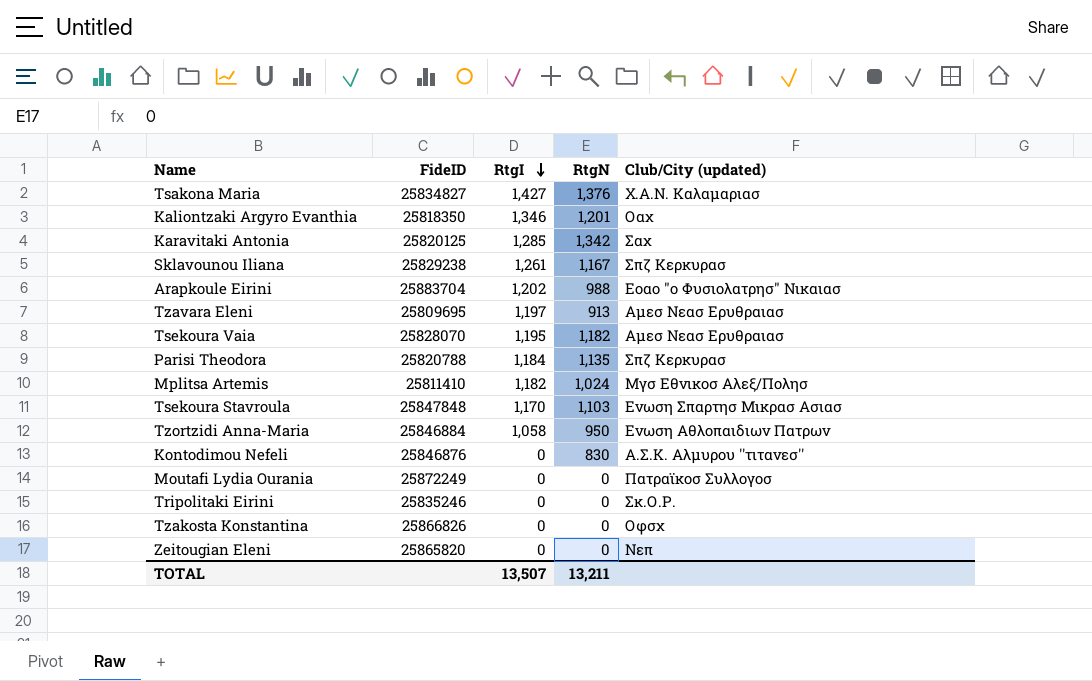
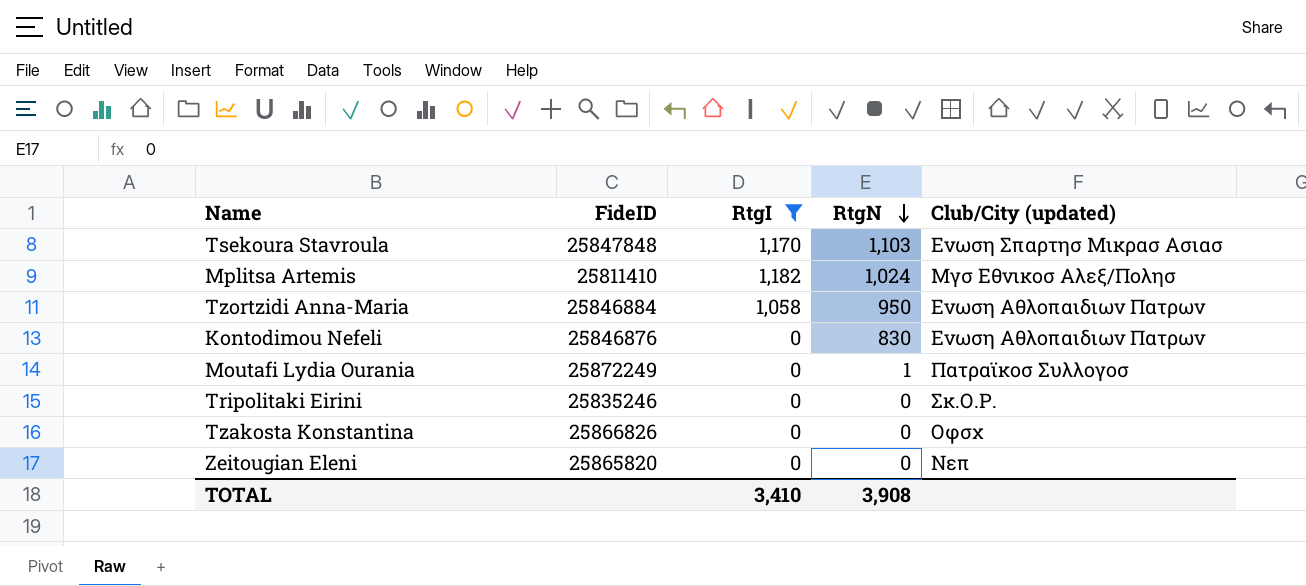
filter: none -> RtgI <= 1,182
row order: RtgI descending -> RtgN descending
Kontodimou Nefeli | Club/City (updated): Α.Σ.Κ. Αλμυρου ''τιτανεσ'' -> Ενωση Αθλοπαιδιων Πατρων
Moutafi Lydia Ourania | RtgN: 0 -> 1
TOTAL | RtgI: 13,507 -> 3,410
TOTAL | RtgN: 13,211 -> 3,908

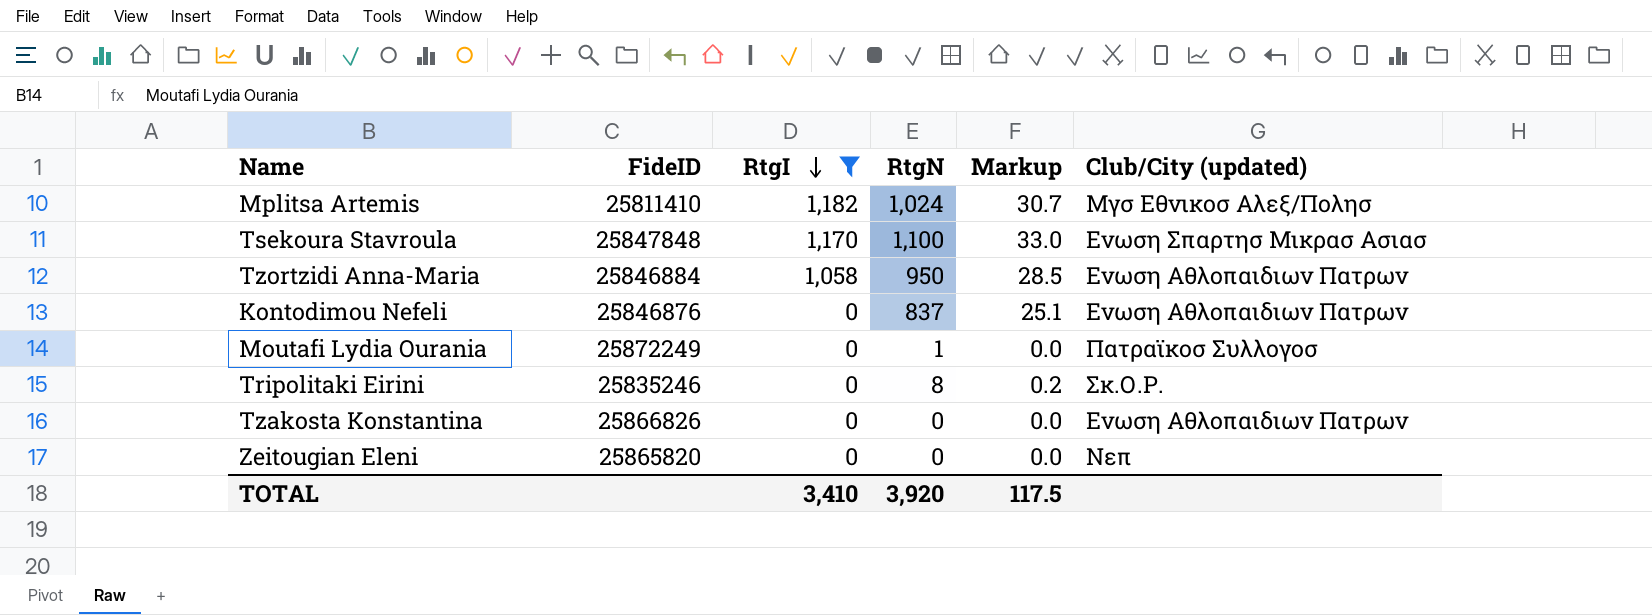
row order: RtgN descending -> RtgI descending
column Markup | formula: none -> [RtgN] * 0.03
Tsekoura Stavroula | RtgN: 1,103 -> 1,100
Kontodimou Nefeli | RtgN: 830 -> 837
Tripolitaki Eirini | RtgN: 0 -> 8
Tzakosta Konstantina | Club/City (updated): Οφσχ -> Ενωση Αθλοπαιδιων Πατρων
TOTAL | RtgN: 3,908 -> 3,920

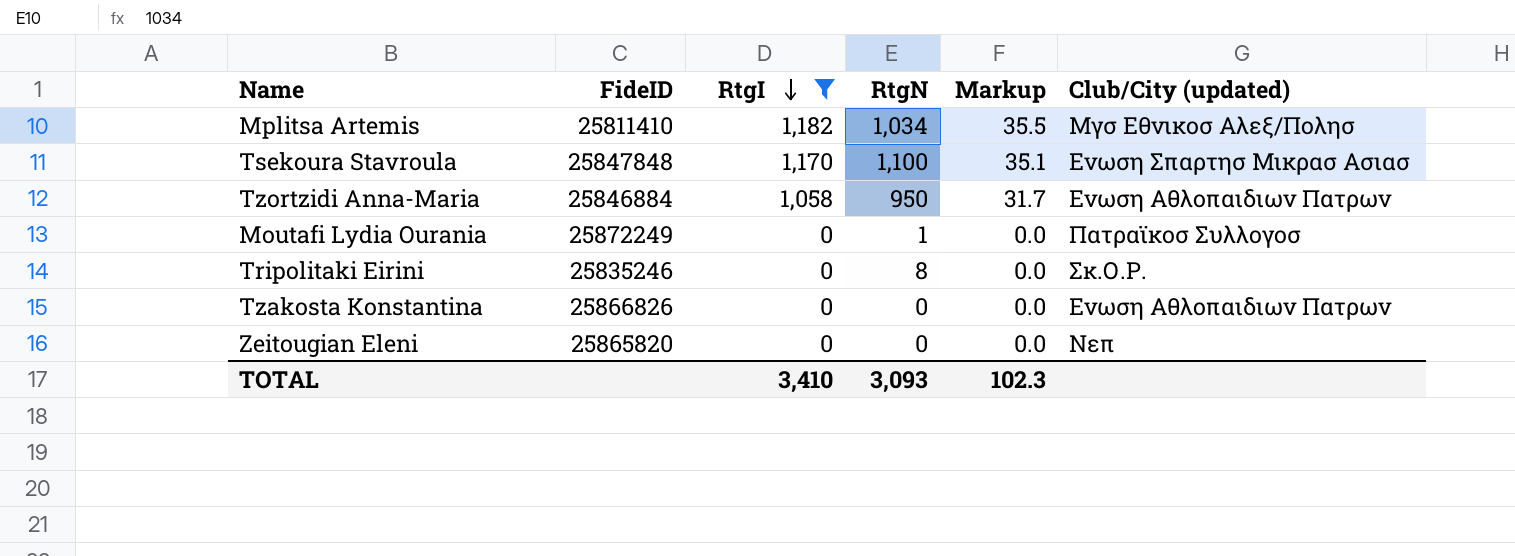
column Markup | formula: [RtgN] * 0.03 -> [RtgI] * 0.03
row Kontodimou Nefeli: 25846876 | 0 | 837 | 25.1 | Ενωση Αθλοπαιδιων Πατρων -> none
Mplitsa Artemis | RtgN: 1,024 -> 1,034
TOTAL | RtgN: 3,920 -> 3,093
TOTAL | Markup: 117.5 -> 102.3

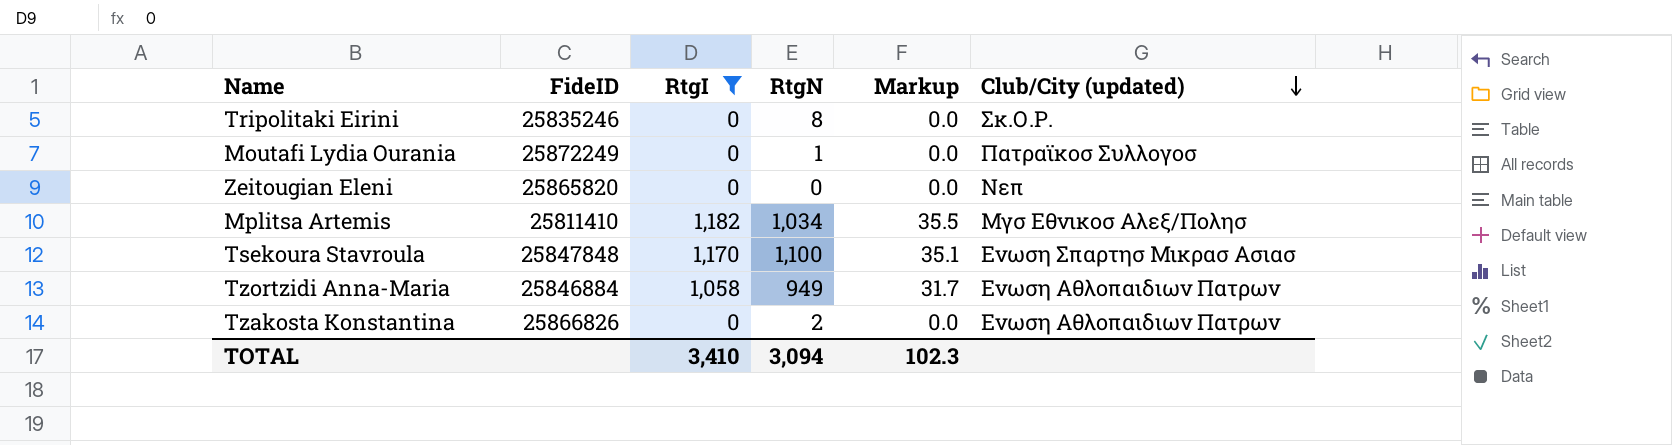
row order: RtgI descending -> Club/City (updated) descending
Tzortzidi Anna-Maria | RtgN: 950 -> 949
Tzakosta Konstantina | RtgN: 0 -> 2
TOTAL | RtgN: 3,093 -> 3,094

